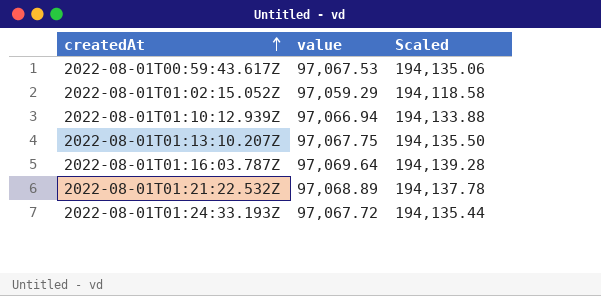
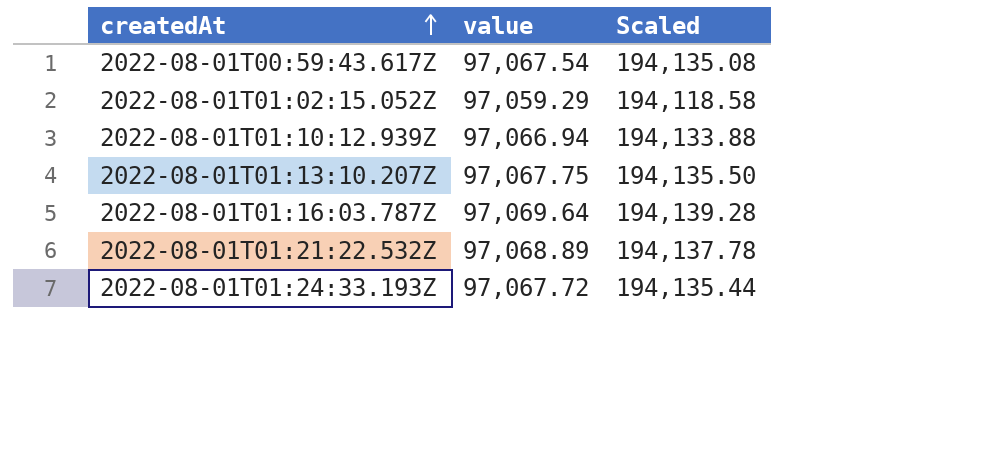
2022-08-01T00:59:43.617Z | value: 97,067.53 -> 97,067.54
2022-08-01T00:59:43.617Z | Scaled: 194,135.06 -> 194,135.08

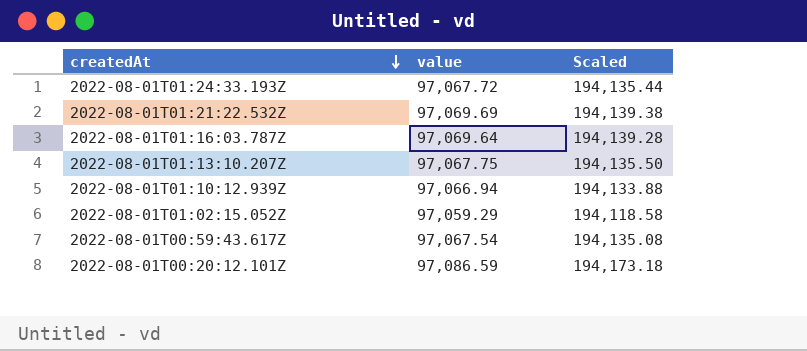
row order: createdAt ascending -> createdAt descending
2022-08-01T01:21:22.532Z | value: 97,068.89 -> 97,069.69
2022-08-01T01:21:22.532Z | Scaled: 194,137.78 -> 194,139.38
row 2022-08-01T00:20:12.101Z: none -> 97,086.59 | 194,173.18

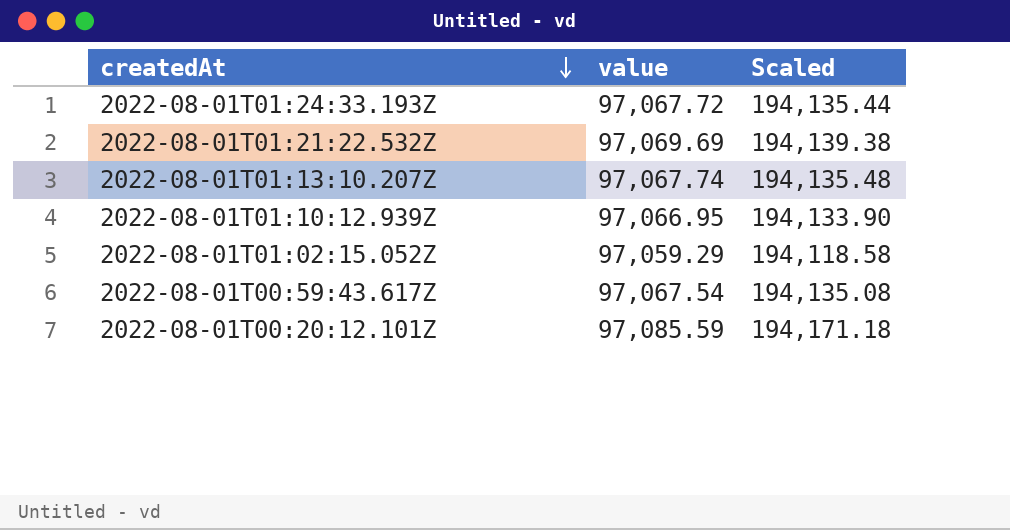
row 2022-08-01T01:16:03.787Z: 97,069.64 | 194,139.28 -> none
2022-08-01T01:13:10.207Z | value: 97,067.75 -> 97,067.74
2022-08-01T01:13:10.207Z | Scaled: 194,135.50 -> 194,135.48
2022-08-01T01:10:12.939Z | value: 97,066.94 -> 97,066.95
2022-08-01T01:10:12.939Z | Scaled: 194,133.88 -> 194,133.90
2022-08-01T00:20:12.101Z | value: 97,086.59 -> 97,085.59
2022-08-01T00:20:12.101Z | Scaled: 194,173.18 -> 194,171.18

